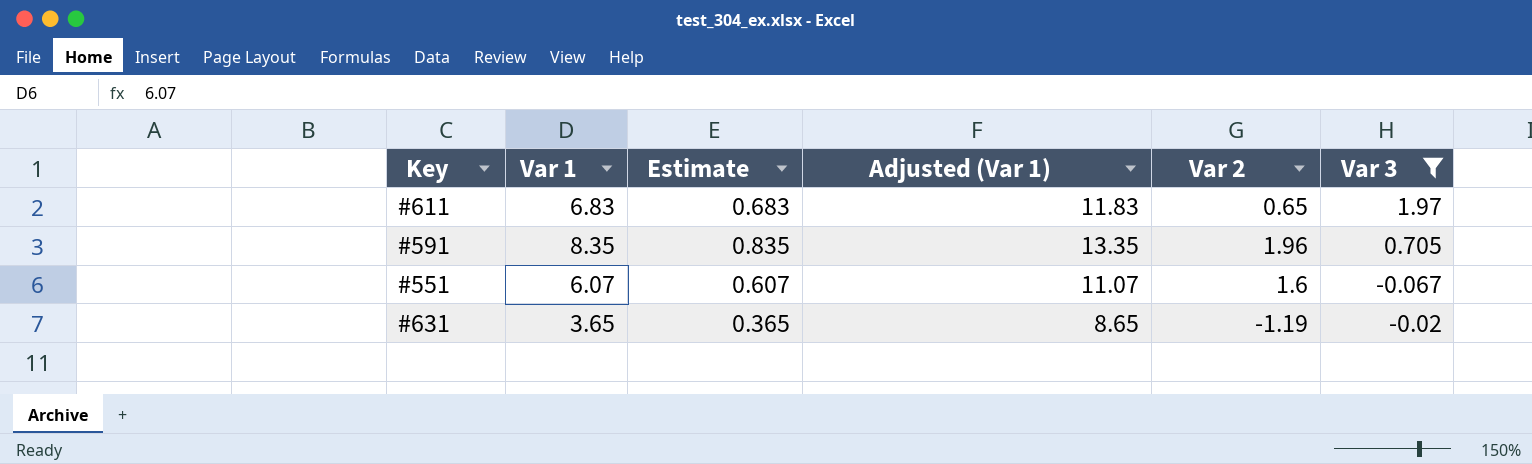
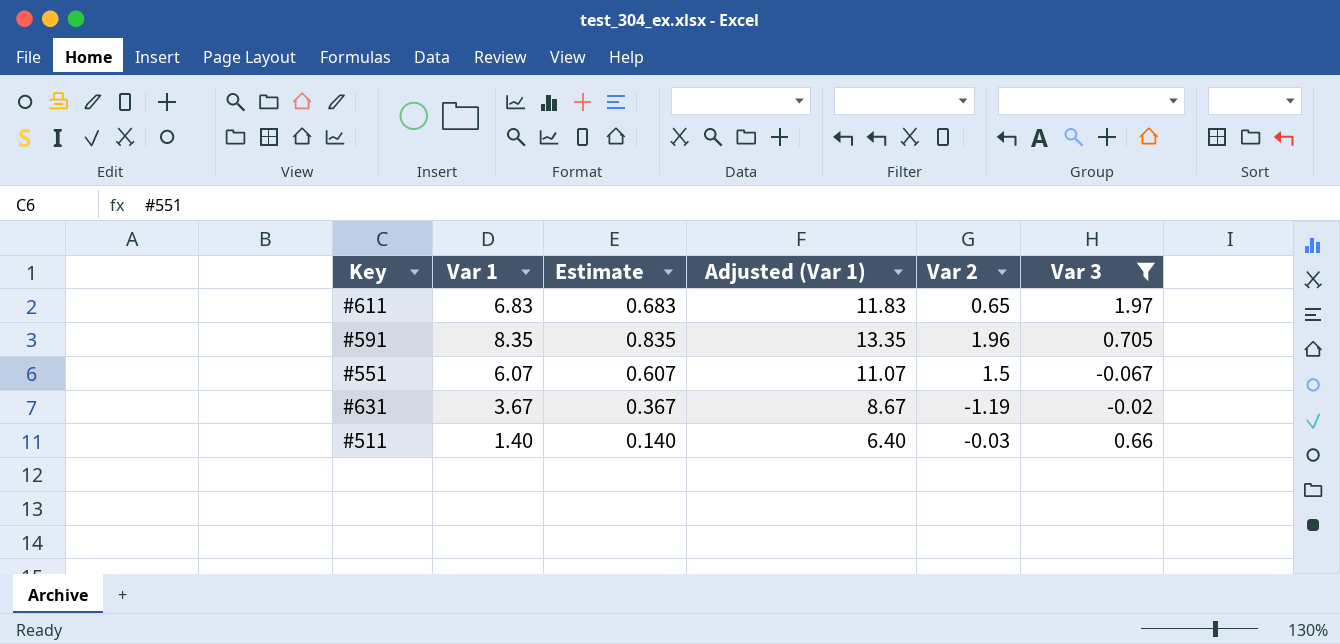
#551 | Var 2: 1.6 -> 1.5
#631 | Var 1: 3.65 -> 3.67
#631 | Estimate: 0.365 -> 0.367
#631 | Adjusted (Var 1): 8.65 -> 8.67
row #511: none -> 1.40 | 0.140 | 6.40 | -0.03 | 0.66

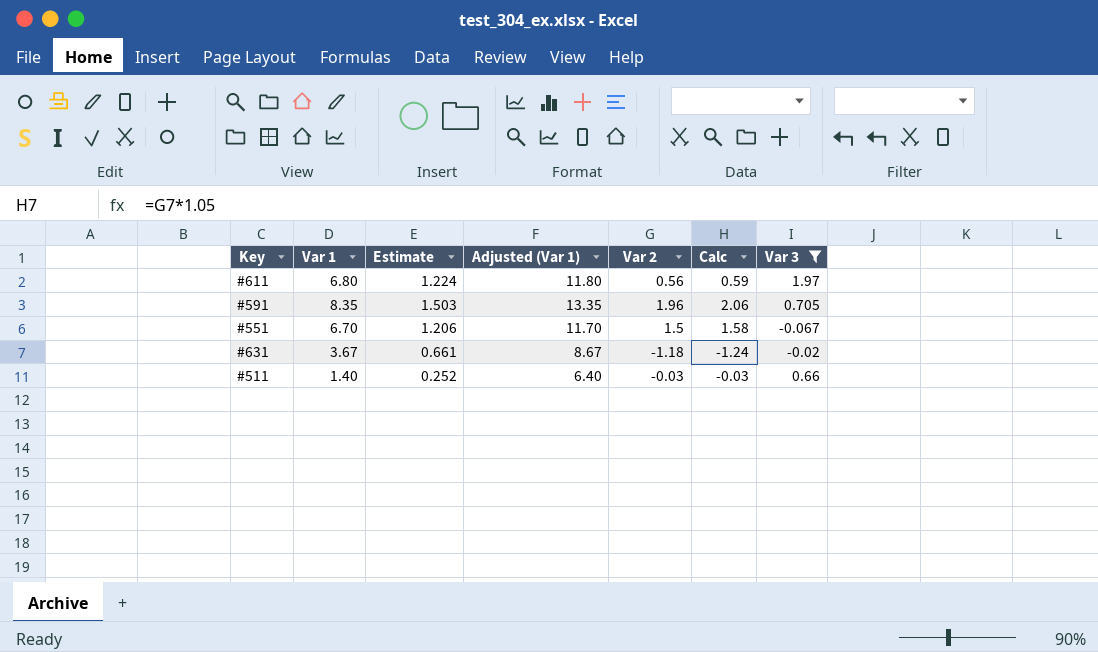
column Estimate | formula: [Var 1] * 0.1 -> [Var 1] * 0.18
column Calc | formula: none -> [Var 2] * 1.05
#611 | Var 1: 6.83 -> 6.80
#611 | Adjusted (Var 1): 11.83 -> 11.80
#611 | Var 2: 0.65 -> 0.56
#551 | Var 1: 6.07 -> 6.70
#551 | Adjusted (Var 1): 11.07 -> 11.70
#631 | Var 2: -1.19 -> -1.18

